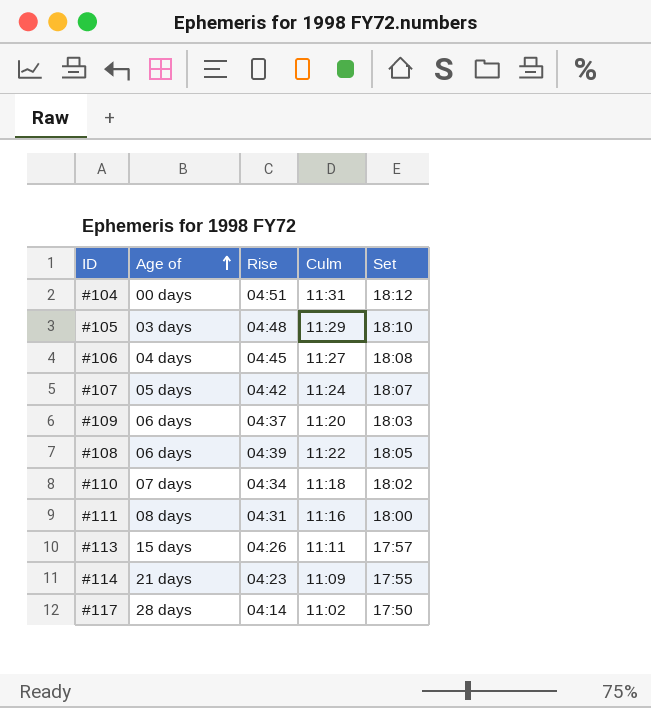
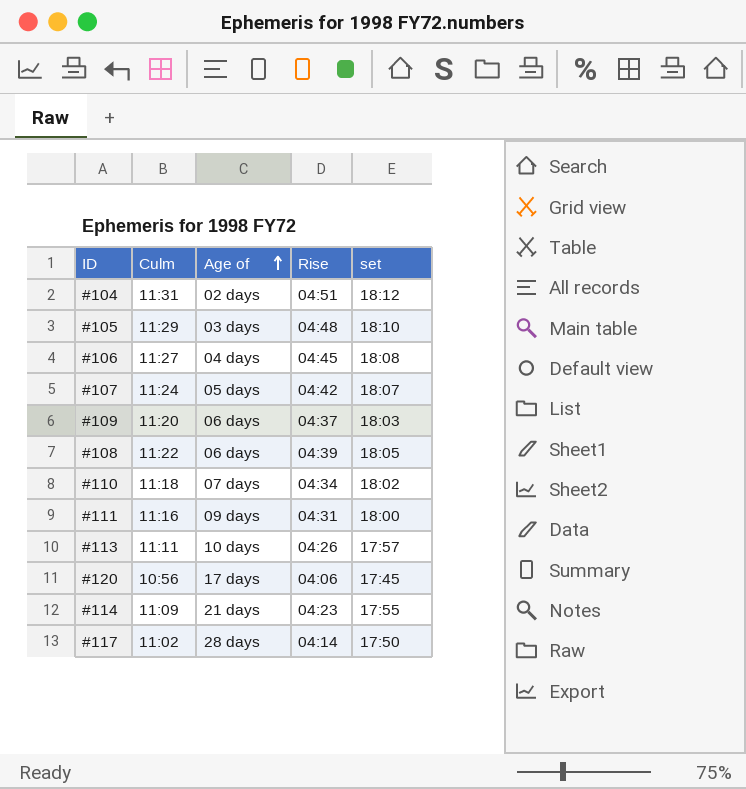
column Culm | position: 4 -> 2
column name: Set -> set
#104 | Age of: 00 days -> 02 days
#111 | Age of: 08 days -> 09 days
#113 | Age of: 15 days -> 10 days
row #120: none -> 10:56 | 17 days | 04:06 | 17:45

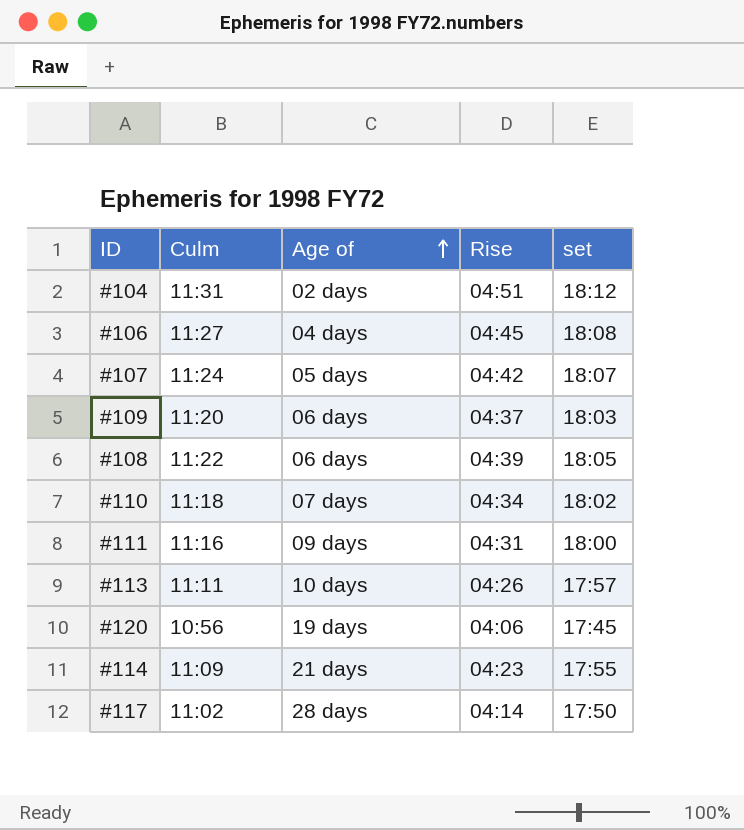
row #105: 11:29 | 03 days | 04:48 | 18:10 -> none
#120 | Age of: 17 days -> 19 days

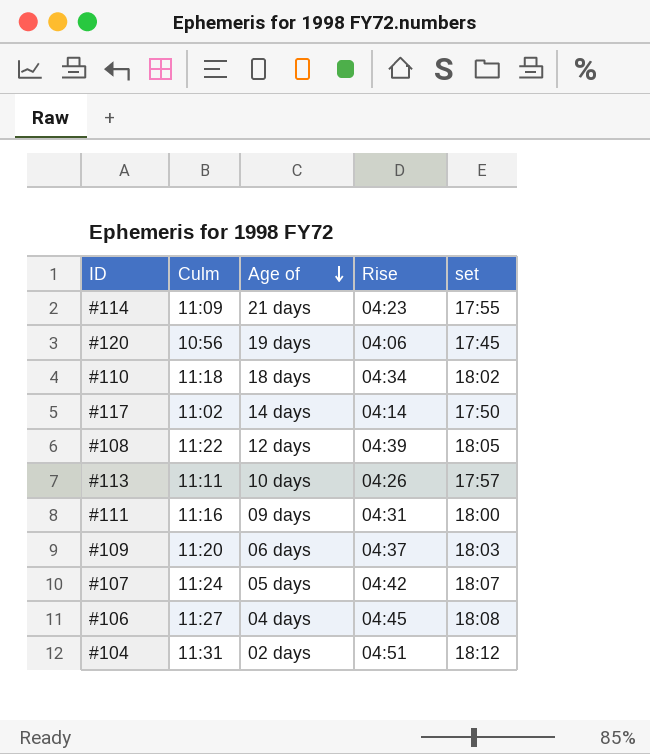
row order: Age of ascending -> Age of descending
#110 | Age of: 07 days -> 18 days
#117 | Age of: 28 days -> 14 days
#108 | Age of: 06 days -> 12 days

